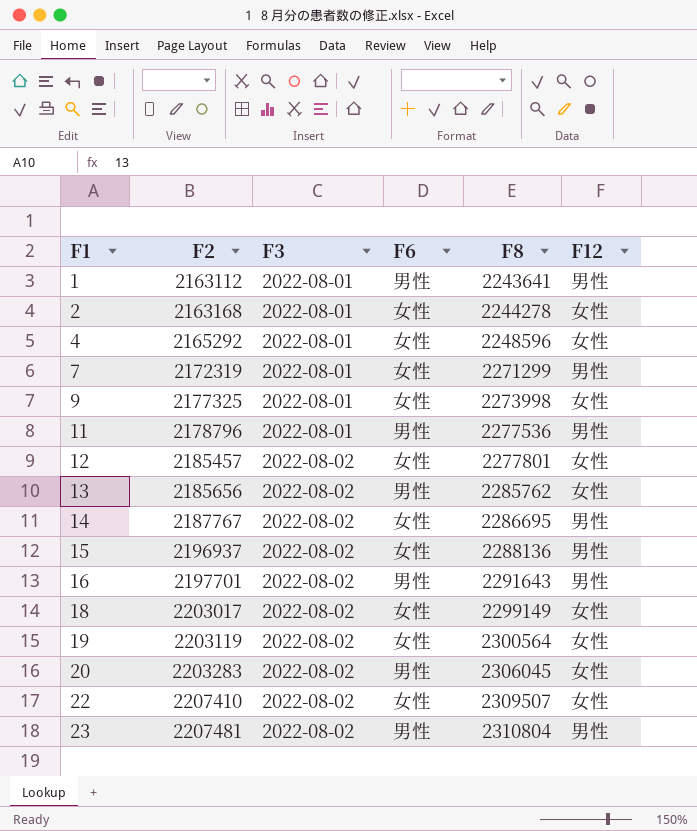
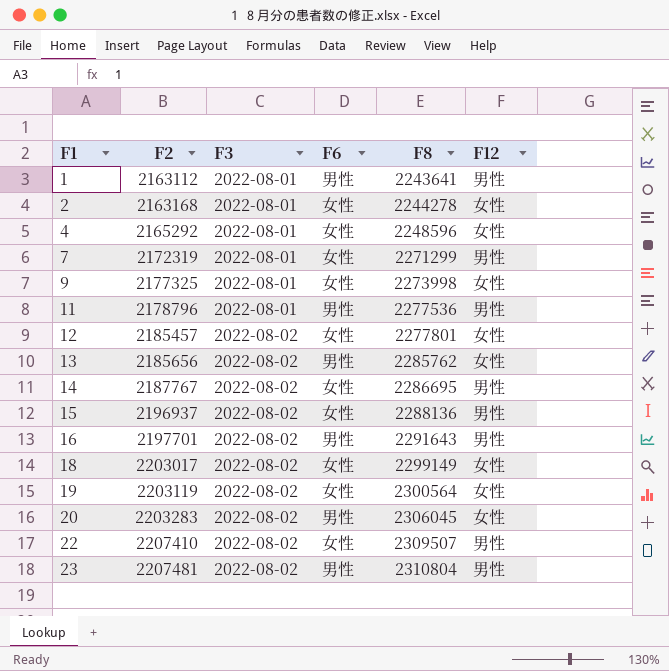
22 | F12: 女性 -> 男性

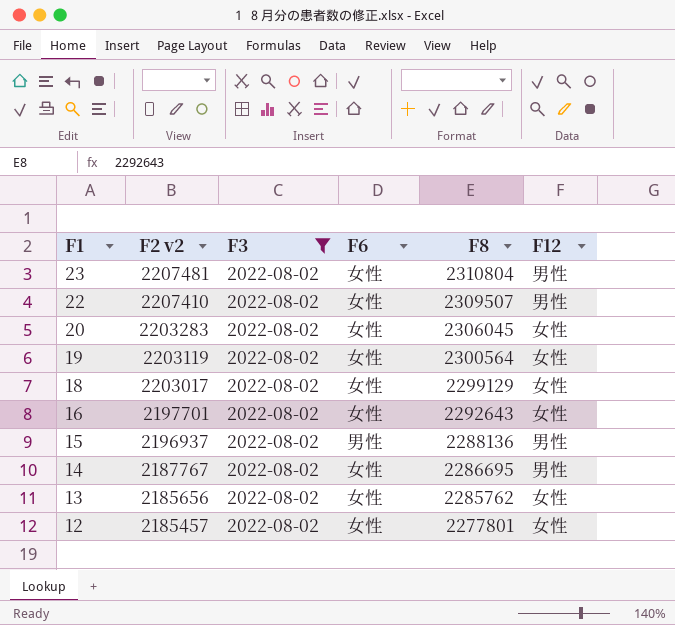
filter: none -> F3 = 2022-08-02
row order: F1 ascending -> F1 descending
column name: F2 -> F2 v2
23 | F6: 男性 -> 女性
20 | F6: 男性 -> 女性
18 | F8: 2299149 -> 2299129
16 | F6: 男性 -> 女性
16 | F8: 2291643 -> 2292643
16 | F12: 男性 -> 女性
15 | F6: 女性 -> 男性
13 | F6: 男性 -> 女性

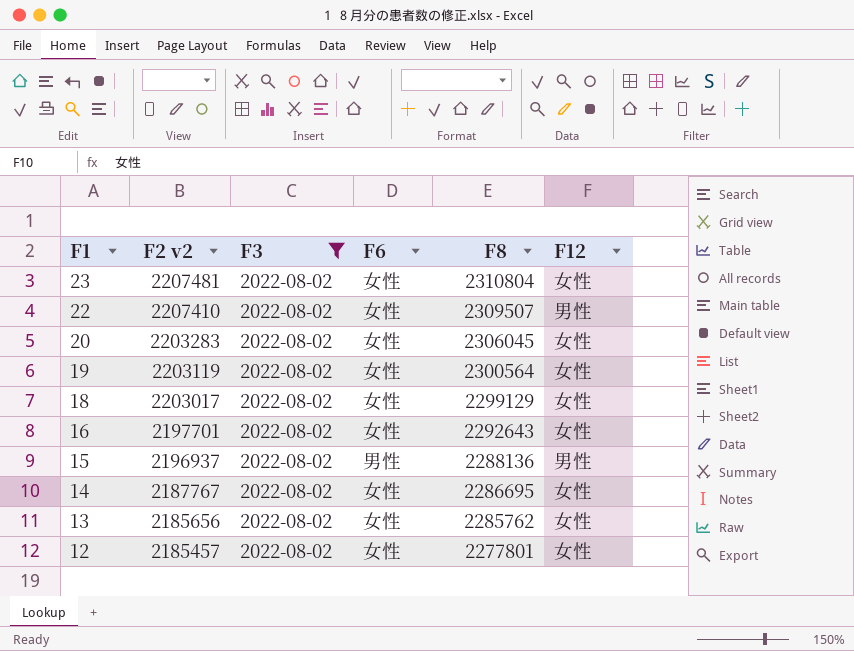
23 | F12: 男性 -> 女性
14 | F12: 男性 -> 女性

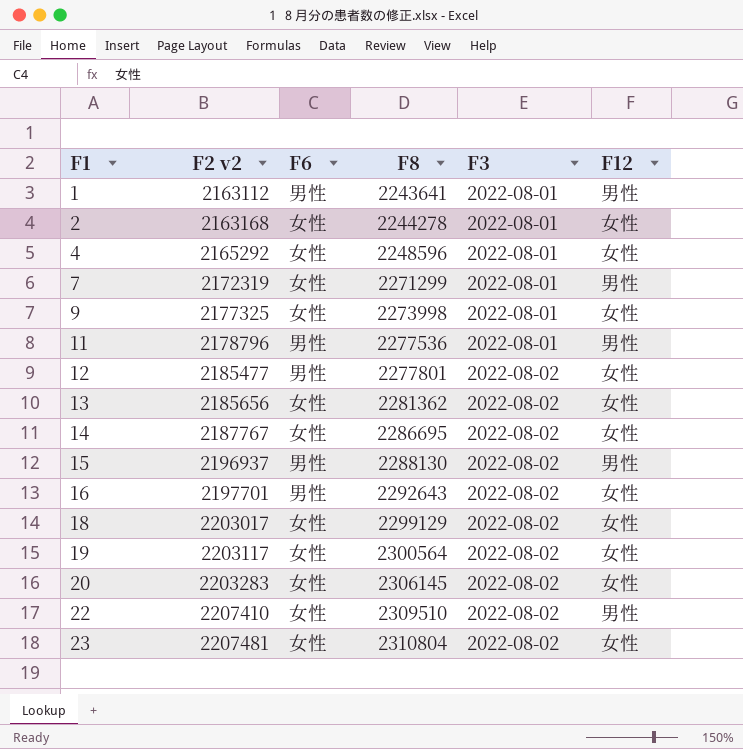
filter: F3 = 2022-08-02 -> none
row order: F1 descending -> F1 ascending
column F3 | position: 3 -> 5
12 | F2 v2: 2185457 -> 2185477
12 | F6: 女性 -> 男性
13 | F8: 2285762 -> 2281362
15 | F8: 2288136 -> 2288130
16 | F6: 女性 -> 男性
19 | F2 v2: 2203119 -> 2203117
20 | F8: 2306045 -> 2306145
22 | F8: 2309507 -> 2309510

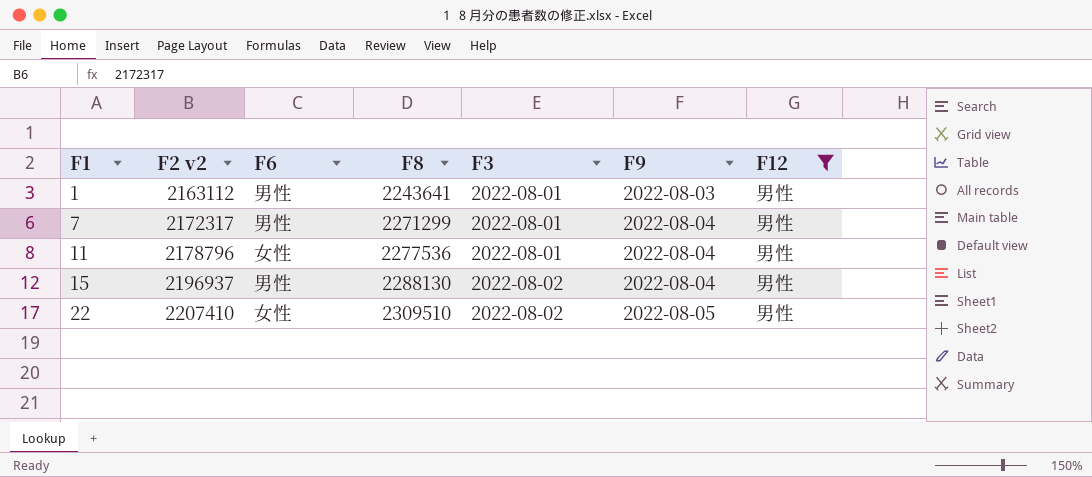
filter: none -> F12 = 男性
column F9 | position: none -> 6
7 | F2 v2: 2172319 -> 2172317
7 | F6: 女性 -> 男性
11 | F6: 男性 -> 女性

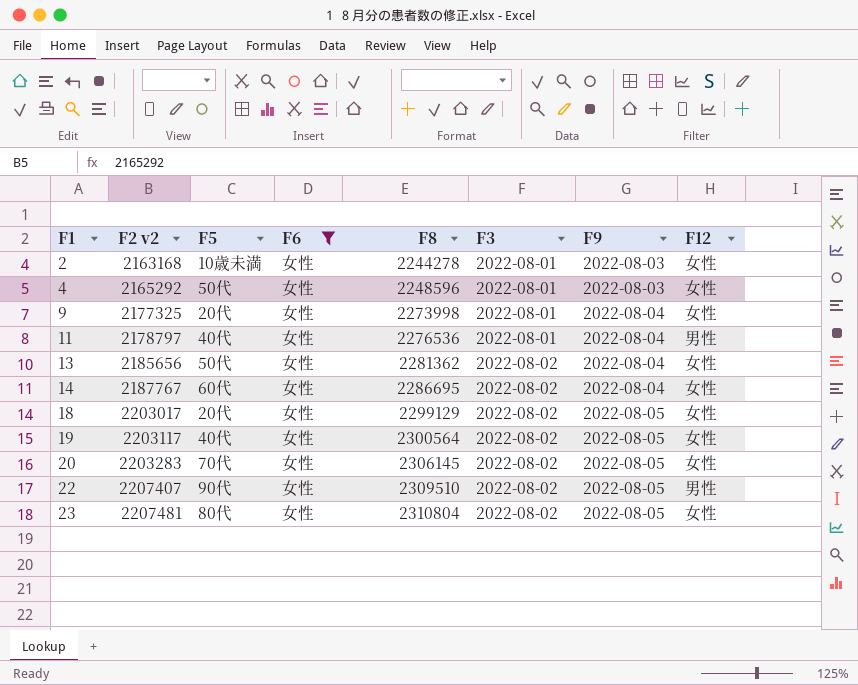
filter: F12 = 男性 -> F6 = 女性
column F5 | position: none -> 3
11 | F2 v2: 2178796 -> 2178797
11 | F8: 2277536 -> 2276536
22 | F2 v2: 2207410 -> 2207407

